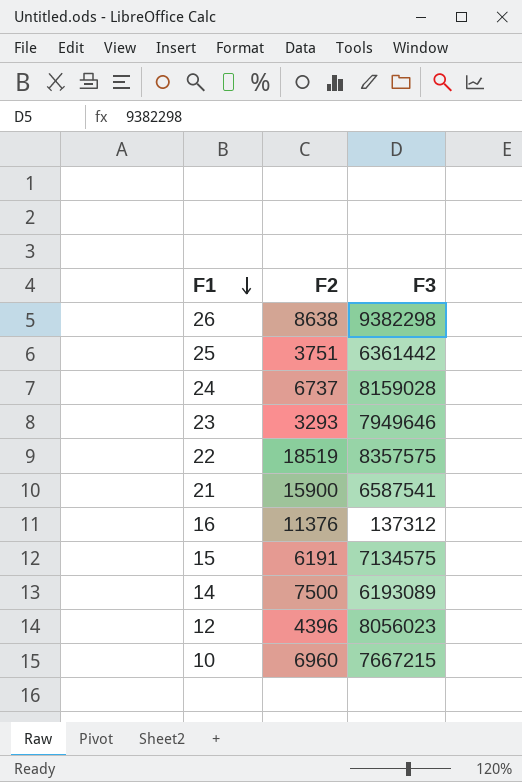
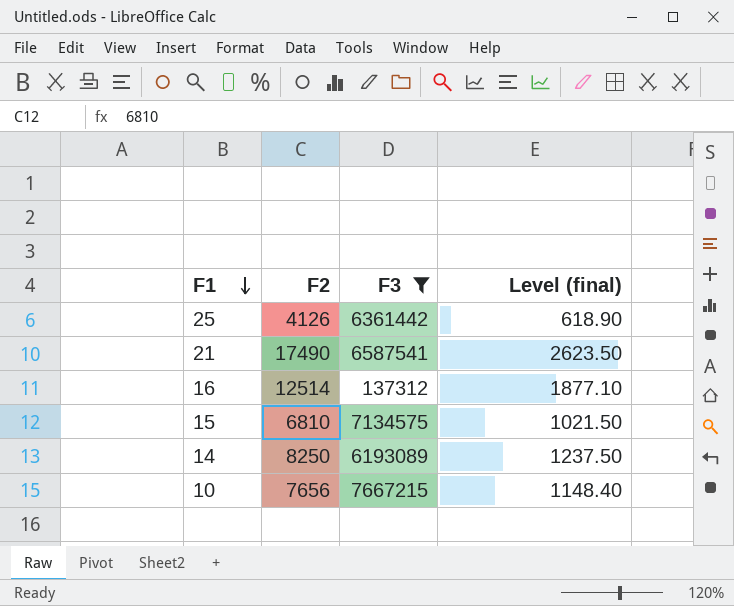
filter: none -> F3 <= 7667215
column Level (final) | formula: none -> [F2] * 0.15
25 | F2: 3751 -> 4126
21 | F2: 15900 -> 17490
16 | F2: 11376 -> 12514
15 | F2: 6191 -> 6810
14 | F2: 7500 -> 8250
10 | F2: 6960 -> 7656

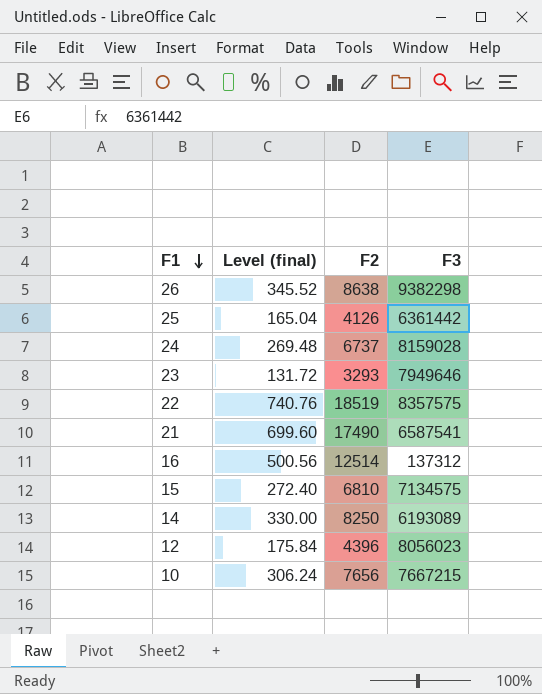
filter: F3 <= 7667215 -> none
column Level (final) | formula: [F2] * 0.15 -> [F2] * 0.04
column Level (final) | position: 4 -> 2

